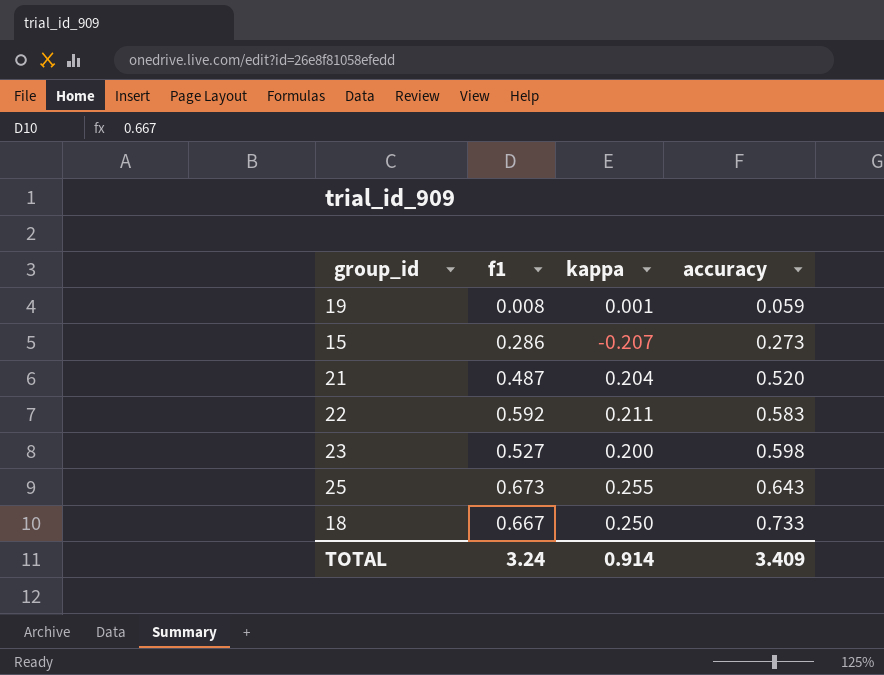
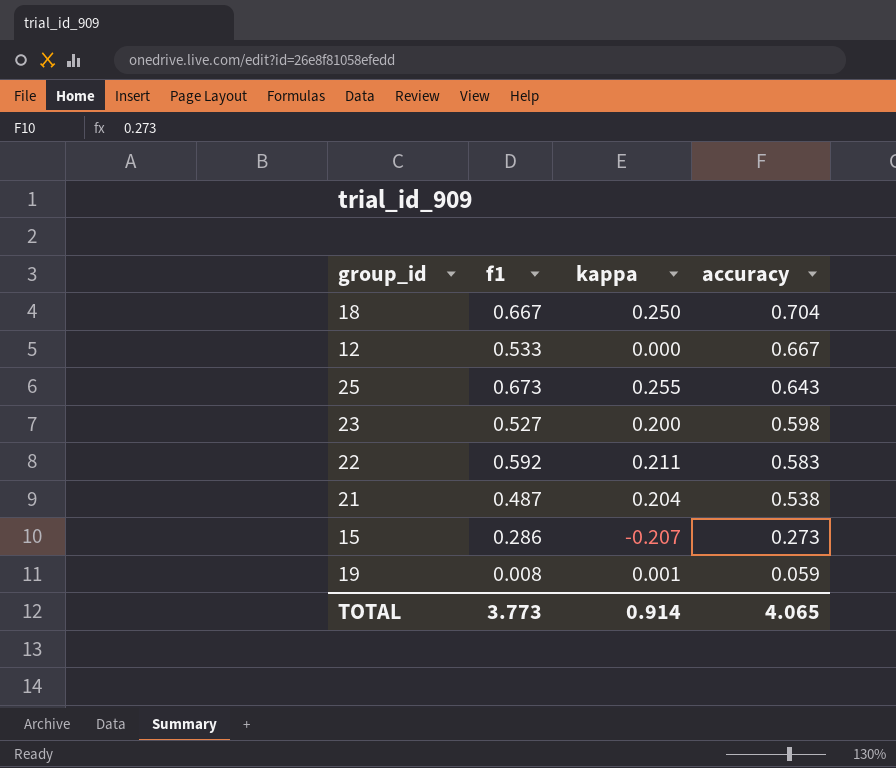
row order: accuracy ascending -> accuracy descending
18 | accuracy: 0.733 -> 0.704
row 12: none -> 0.533 | 0.000 | 0.667
21 | accuracy: 0.520 -> 0.538
TOTAL | f1: 3.24 -> 3.773
TOTAL | accuracy: 3.409 -> 4.065

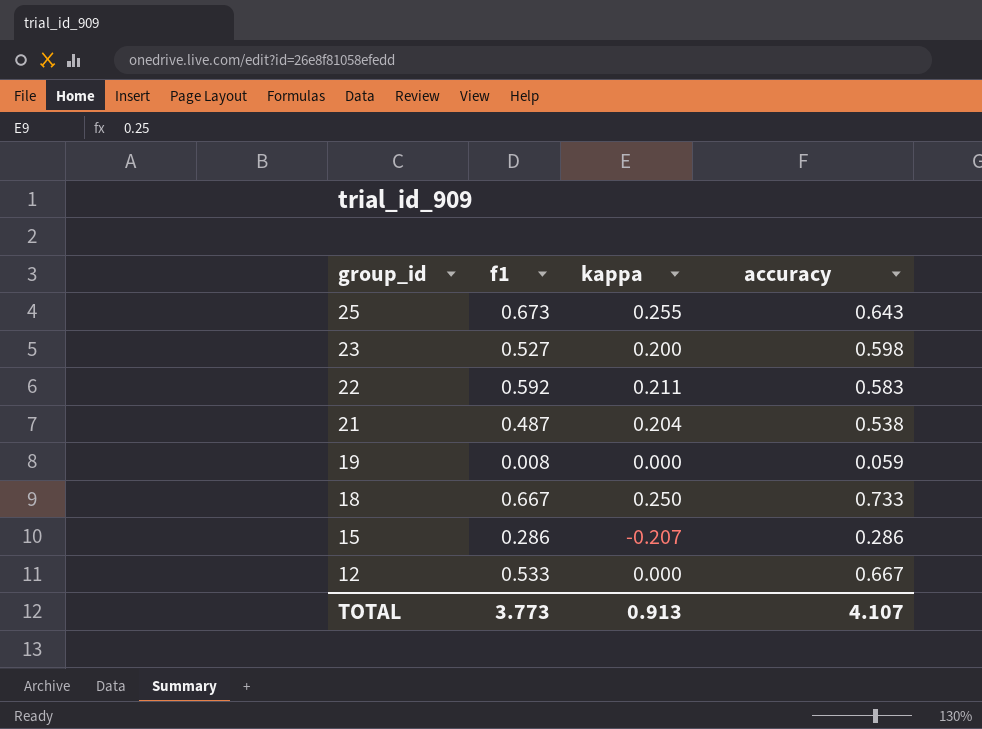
row order: accuracy descending -> group_id descending
19 | kappa: 0.001 -> 0.000
18 | accuracy: 0.704 -> 0.733
15 | accuracy: 0.273 -> 0.286
TOTAL | kappa: 0.914 -> 0.913
TOTAL | accuracy: 4.065 -> 4.107

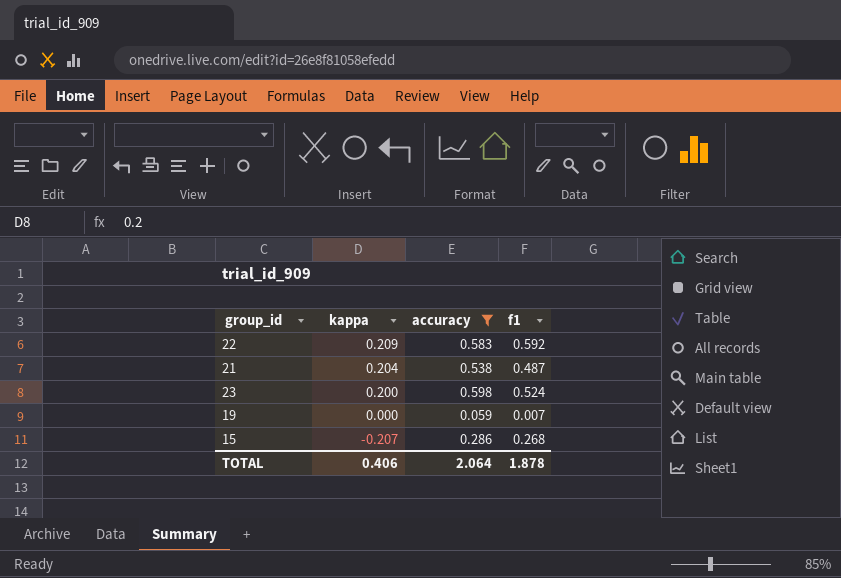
filter: none -> accuracy <= 0.598
row order: group_id descending -> kappa descending
column f1 | position: 2 -> 4
22 | kappa: 0.211 -> 0.209
23 | f1: 0.527 -> 0.524
19 | f1: 0.008 -> 0.007
15 | f1: 0.286 -> 0.268
TOTAL | kappa: 0.913 -> 0.406
TOTAL | accuracy: 4.107 -> 2.064
TOTAL | f1: 3.773 -> 1.878

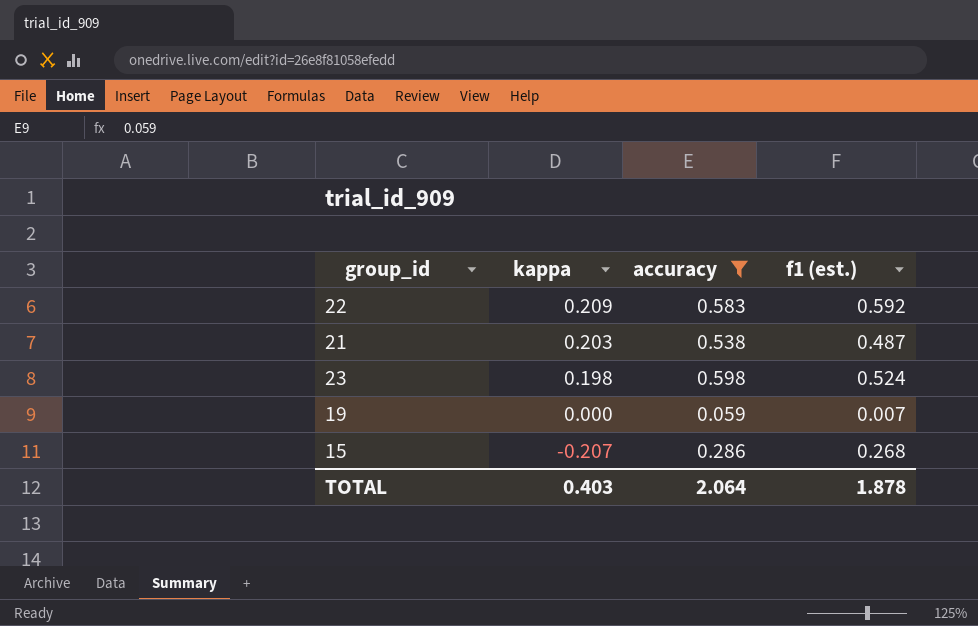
column name: f1 -> f1 (est.)
21 | kappa: 0.204 -> 0.203
23 | kappa: 0.200 -> 0.198
TOTAL | kappa: 0.406 -> 0.403

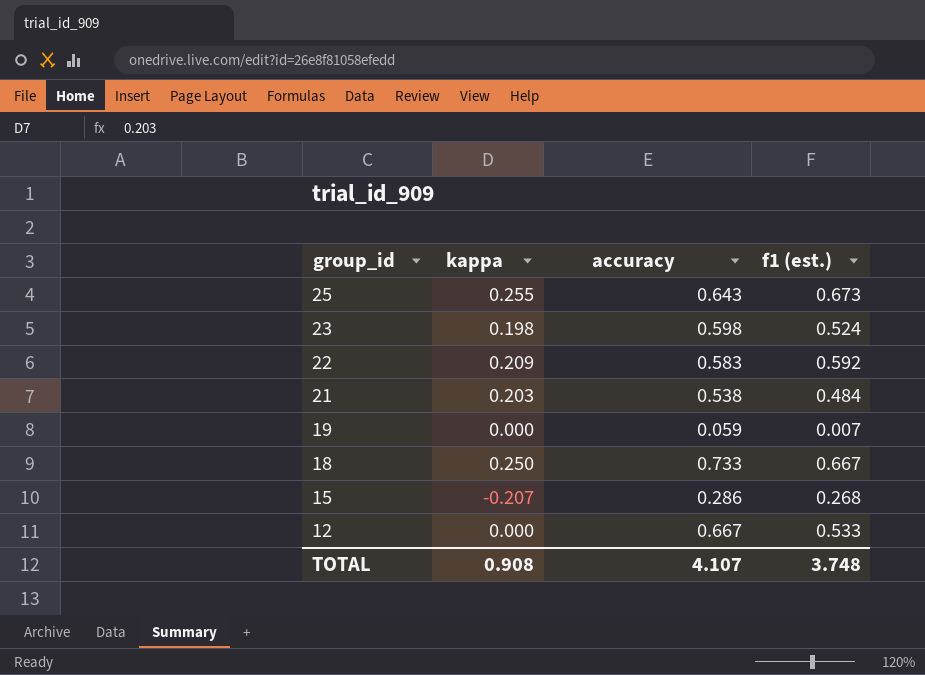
filter: accuracy <= 0.598 -> none
row order: kappa descending -> group_id descending
21 | f1 (est.): 0.487 -> 0.484
TOTAL | kappa: 0.403 -> 0.908
TOTAL | accuracy: 2.064 -> 4.107
TOTAL | f1 (est.): 1.878 -> 3.748

